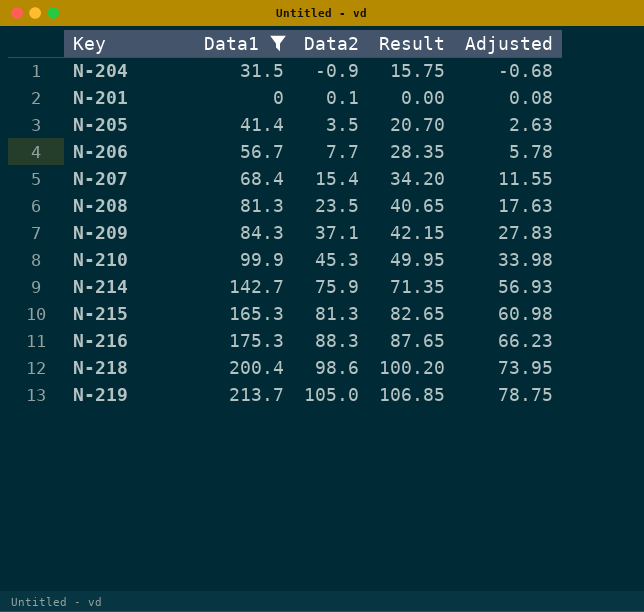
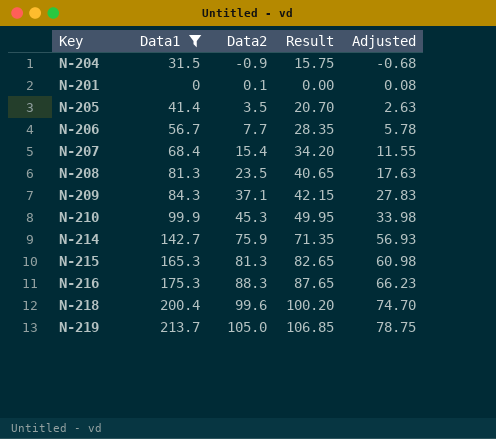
N-218 | Data2: 98.6 -> 99.6
N-218 | Adjusted: 73.95 -> 74.70

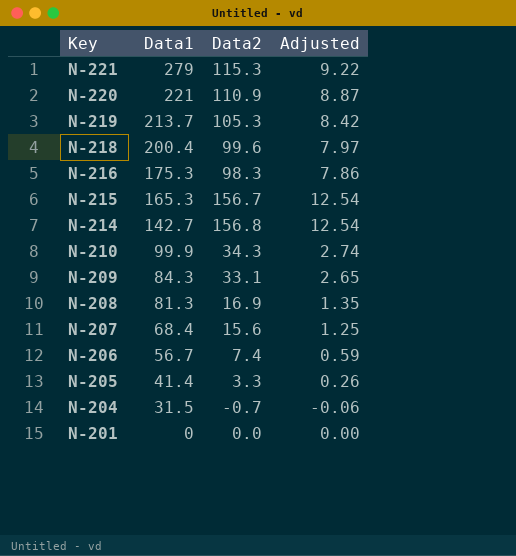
filter: Data1 <= 213.7 -> none
row order: Data2 ascending -> Key descending
column Result | formula: [Data1] * 0.5 -> none
column Adjusted | formula: [Data2] * 0.75 -> [Data2] * 0.08
N-219 | Data2: 105.0 -> 105.3
N-216 | Data2: 88.3 -> 98.3
N-215 | Data2: 81.3 -> 156.7
N-214 | Data2: 75.9 -> 156.8
N-210 | Data2: 45.3 -> 34.3
N-209 | Data2: 37.1 -> 33.1
N-208 | Data2: 23.5 -> 16.9
N-207 | Data2: 15.4 -> 15.6
N-206 | Data2: 7.7 -> 7.4
N-205 | Data2: 3.5 -> 3.3
N-204 | Data2: -0.9 -> -0.7
N-201 | Data2: 0.1 -> 0.0

